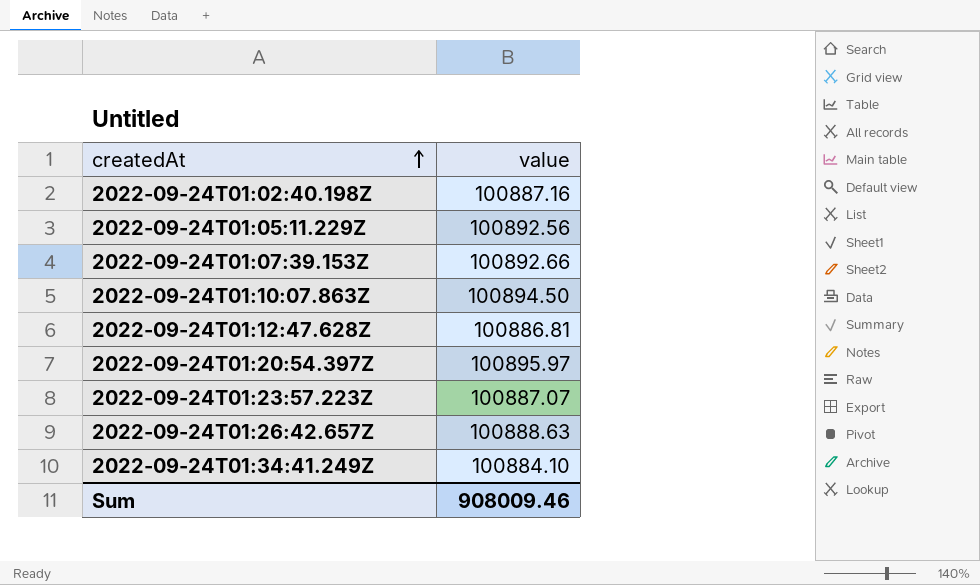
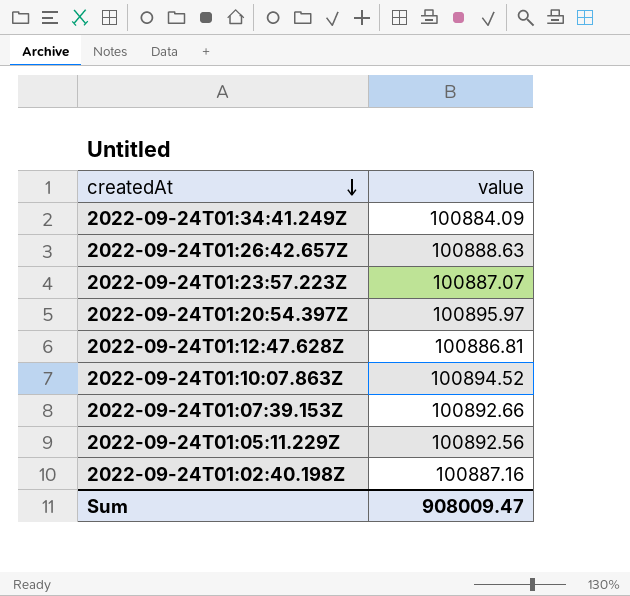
row order: createdAt ascending -> createdAt descending
2022-09-24T01:34:41.249Z | value: 100884.10 -> 100884.09
2022-09-24T01:10:07.863Z | value: 100894.50 -> 100894.52
Sum | value: 908009.46 -> 908009.47

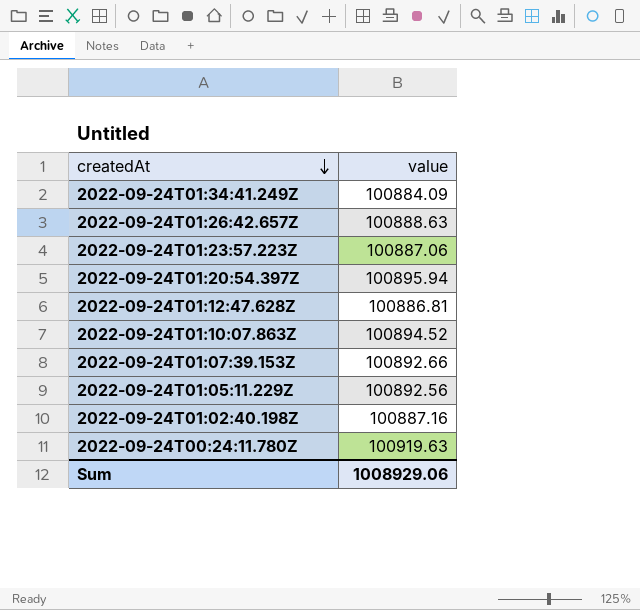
2022-09-24T01:23:57.223Z | value: 100887.07 -> 100887.06
2022-09-24T01:20:54.397Z | value: 100895.97 -> 100895.94
row 2022-09-24T00:24:11.780Z: none -> 100919.63
Sum | value: 908009.47 -> 1008929.06

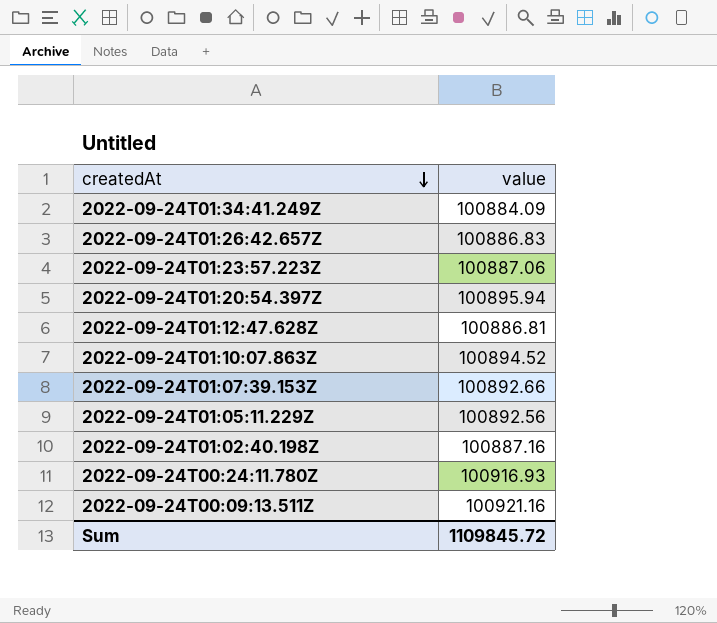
2022-09-24T01:26:42.657Z | value: 100888.63 -> 100886.83
2022-09-24T00:24:11.780Z | value: 100919.63 -> 100916.93
row 2022-09-24T00:09:13.511Z: none -> 100921.16
Sum | value: 1008929.06 -> 1109845.72

